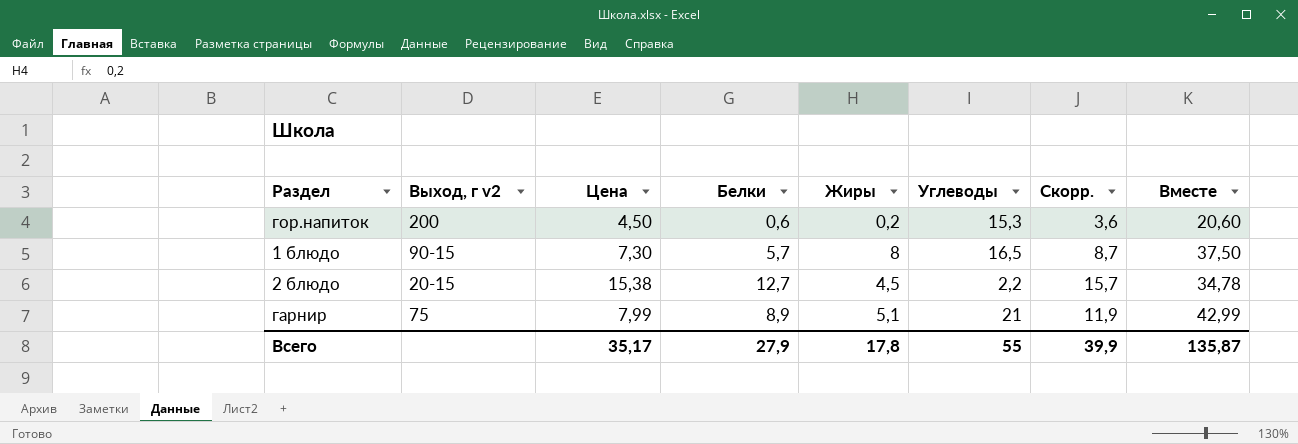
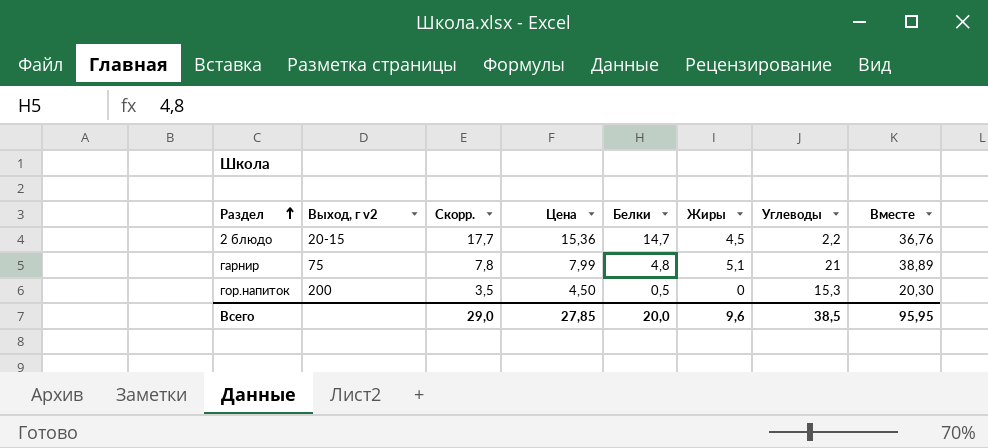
row order: none -> Раздел ascending
column Скорр. | position: 7 -> 3
row 1 блюдо: 90-15 | 7,30 | 5,7 | 8 | 16,5 | 8,7 | 37,50 -> none
2 блюдо | Скорр.: 15,7 -> 17,7
2 блюдо | Цена: 15,38 -> 15,36
2 блюдо | Белки: 12,7 -> 14,7
2 блюдо | Вместе: 34,78 -> 36,76
гарнир | Скорр.: 11,9 -> 7,8
гарнир | Белки: 8,9 -> 4,8
гарнир | Вместе: 42,99 -> 38,89
гор.напиток | Скорр.: 3,6 -> 3,5
гор.напиток | Белки: 0,6 -> 0,5
гор.напиток | Жиры: 0,2 -> 0
гор.напиток | Вместе: 20,60 -> 20,30
Всего | Скорр.: 39,9 -> 29,0
Всего | Цена: 35,17 -> 27,85
Всего | Белки: 27,9 -> 20,0
Всего | Жиры: 17,8 -> 9,6
Всего | Углеводы: 55 -> 38,5
Всего | Вместе: 135,87 -> 95,95

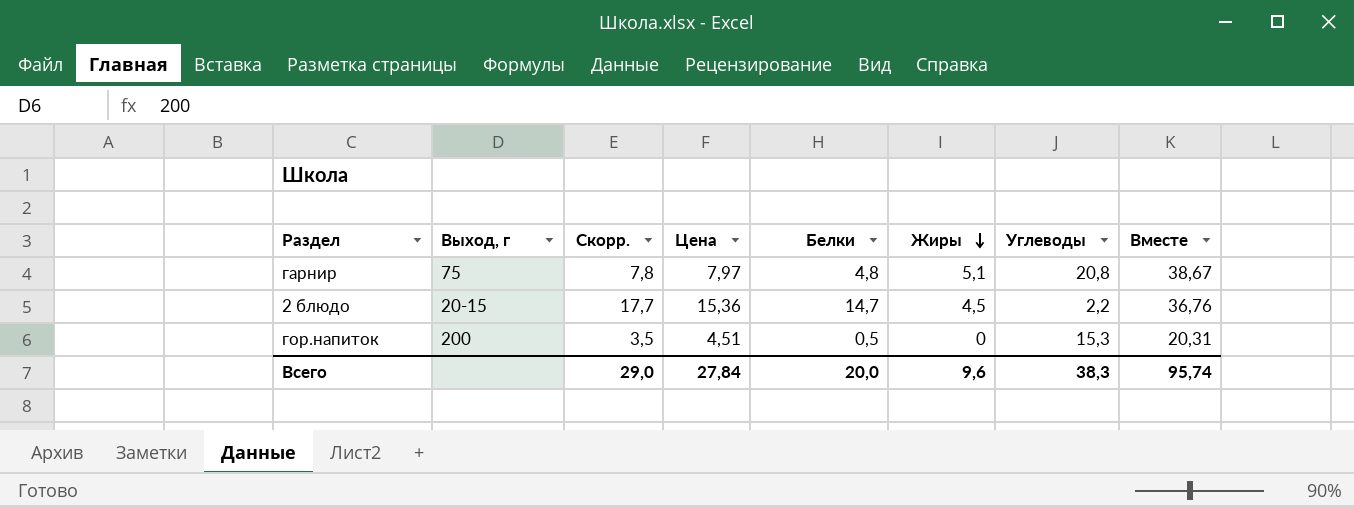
row order: Раздел ascending -> Жиры descending
column name: Выход, г v2 -> Выход, г
гарнир | Цена: 7,99 -> 7,97
гарнир | Углеводы: 21 -> 20,8
гарнир | Вместе: 38,89 -> 38,67
гор.напиток | Цена: 4,50 -> 4,51
гор.напиток | Вместе: 20,30 -> 20,31
Всего | Цена: 27,85 -> 27,84
Всего | Углеводы: 38,5 -> 38,3
Всего | Вместе: 95,95 -> 95,74

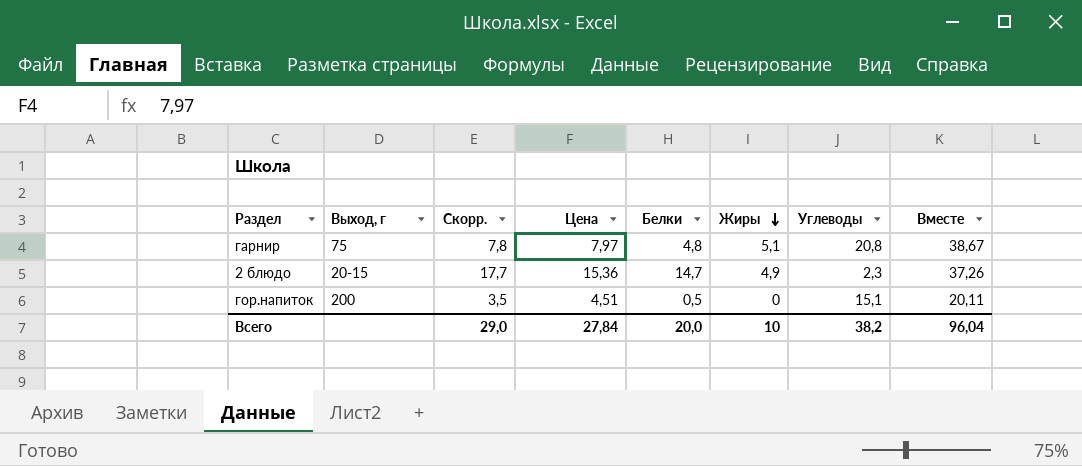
2 блюдо | Жиры: 4,5 -> 4,9
2 блюдо | Углеводы: 2,2 -> 2,3
2 блюдо | Вместе: 36,76 -> 37,26
гор.напиток | Углеводы: 15,3 -> 15,1
гор.напиток | Вместе: 20,31 -> 20,11
Всего | Жиры: 9,6 -> 10
Всего | Углеводы: 38,3 -> 38,2
Всего | Вместе: 95,74 -> 96,04

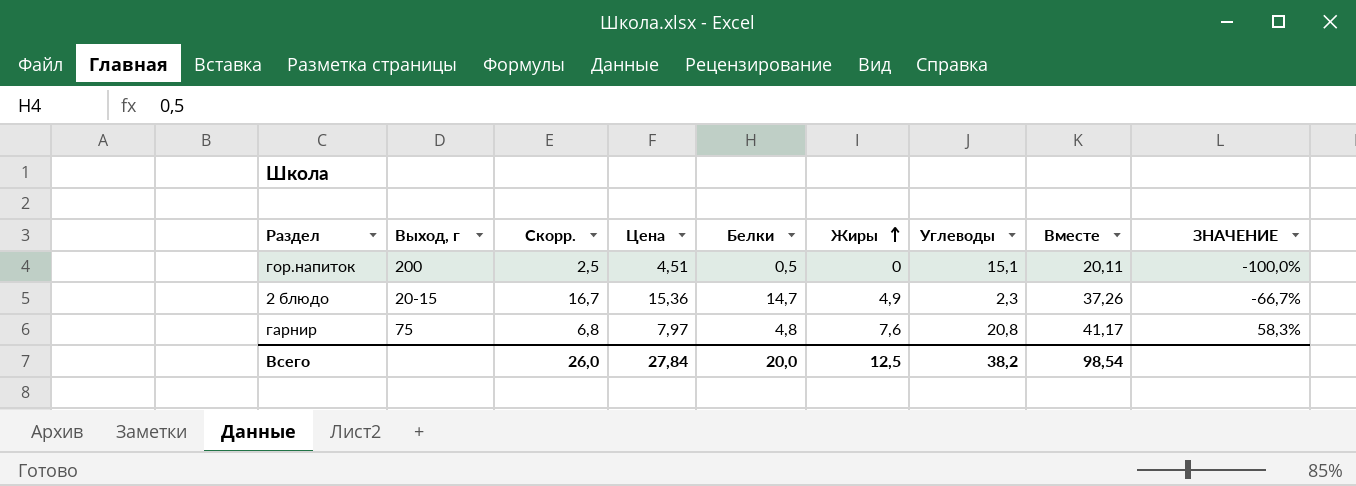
row order: Жиры descending -> Жиры ascending
column Скорр. | formula: [Белки] + 3 -> [Белки] + 2
column ЗНАЧЕНИЕ | formula: none -> ([Жиры] - [Белки]) / [Белки]
гарнир | Жиры: 5,1 -> 7,6
гарнир | Вместе: 38,67 -> 41,17
Всего | Скорр.: 29,0 -> 26,0
Всего | Жиры: 10 -> 12,5
Всего | Вместе: 96,04 -> 98,54

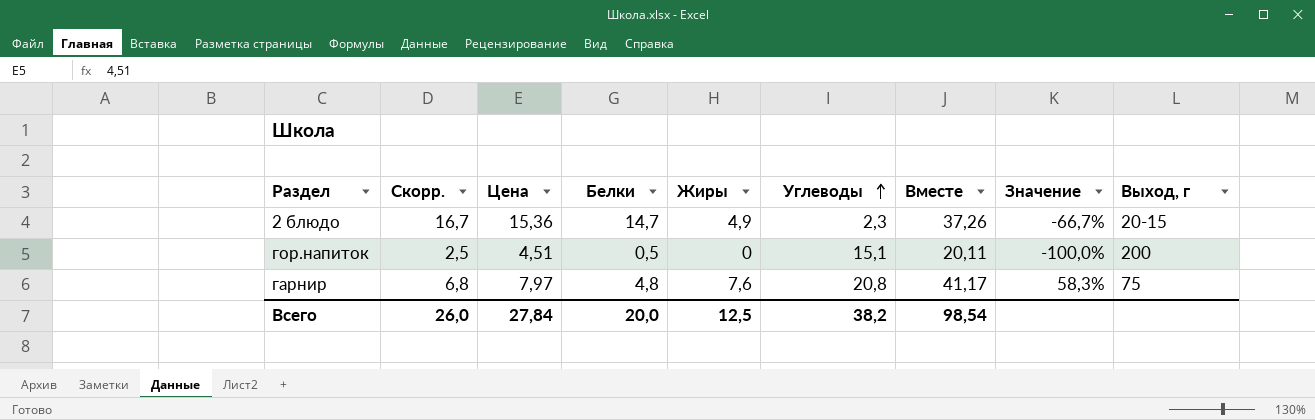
row order: Жиры ascending -> Углеводы ascending
column name: ЗНАЧЕНИЕ -> Значение
column Выход, г | position: 2 -> 9

